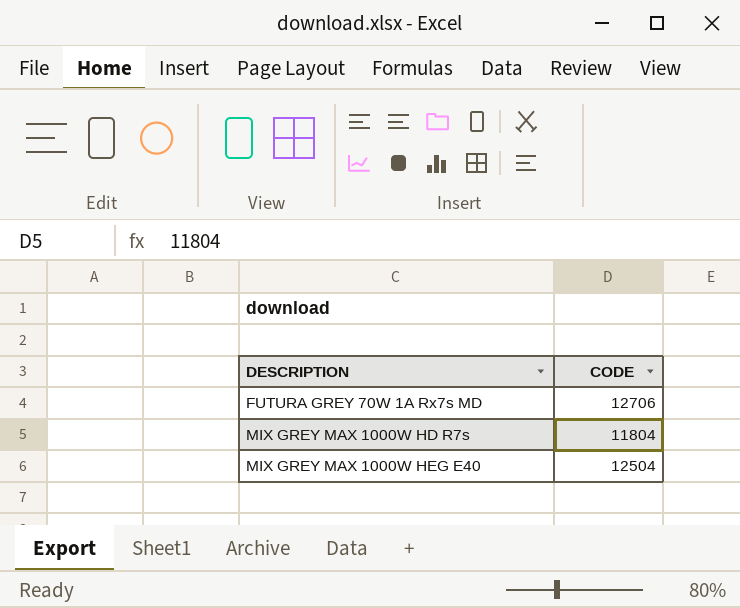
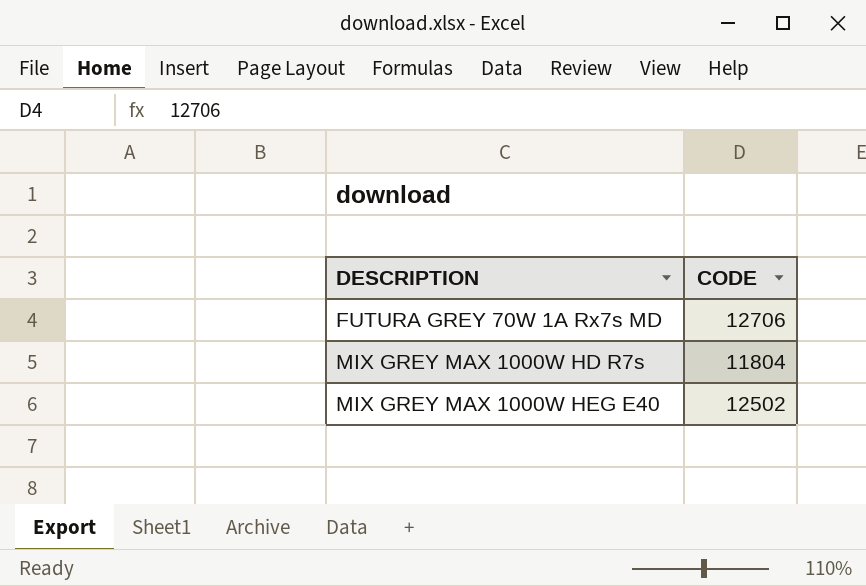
MIX GREY MAX 1000W HEG E40 | CODE: 12504 -> 12502

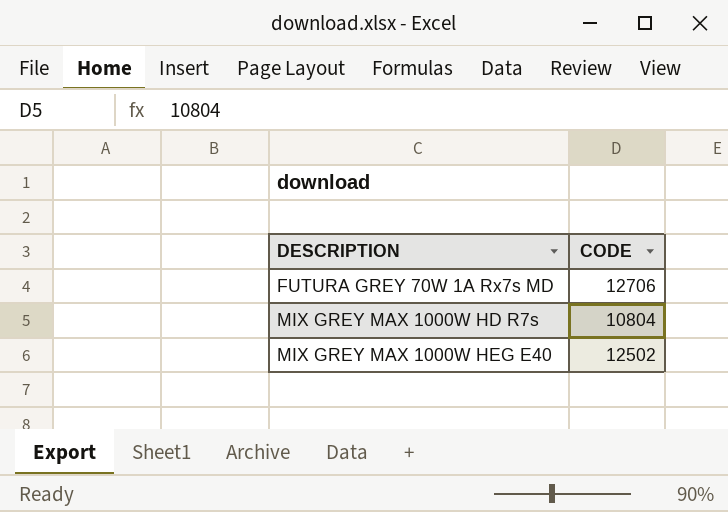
MIX GREY MAX 1000W HD R7s | CODE: 11804 -> 10804

